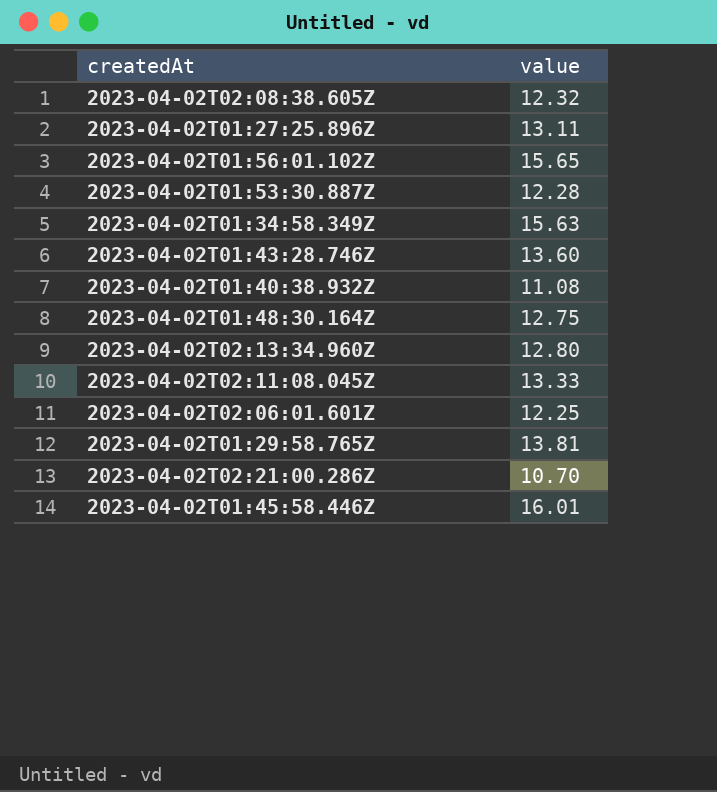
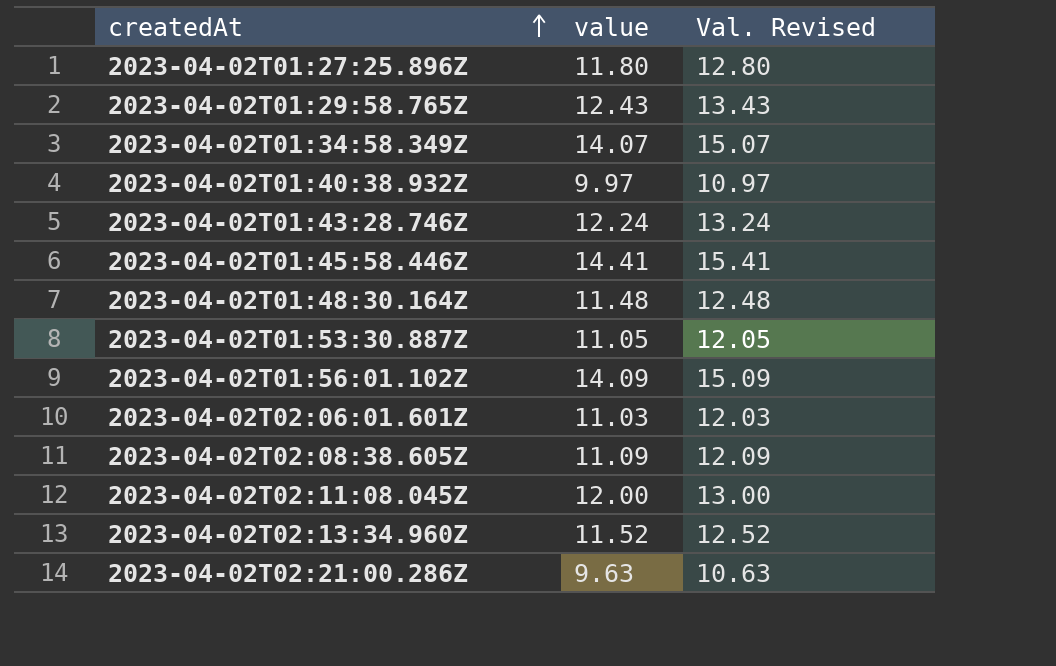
row order: none -> createdAt ascending
column Val. Revised | formula: none -> [value] + 1
2023-04-02T01:27:25.896Z | value: 13.11 -> 11.80
2023-04-02T01:29:58.765Z | value: 13.81 -> 12.43
2023-04-02T01:34:58.349Z | value: 15.63 -> 14.07
2023-04-02T01:40:38.932Z | value: 11.08 -> 9.97
2023-04-02T01:43:28.746Z | value: 13.60 -> 12.24
2023-04-02T01:45:58.446Z | value: 16.01 -> 14.41
2023-04-02T01:48:30.164Z | value: 12.75 -> 11.48
2023-04-02T01:53:30.887Z | value: 12.28 -> 11.05
2023-04-02T01:56:01.102Z | value: 15.65 -> 14.09
2023-04-02T02:06:01.601Z | value: 12.25 -> 11.03
2023-04-02T02:08:38.605Z | value: 12.32 -> 11.09
2023-04-02T02:11:08.045Z | value: 13.33 -> 12.00
2023-04-02T02:13:34.960Z | value: 12.80 -> 11.52
2023-04-02T02:21:00.286Z | value: 10.70 -> 9.63

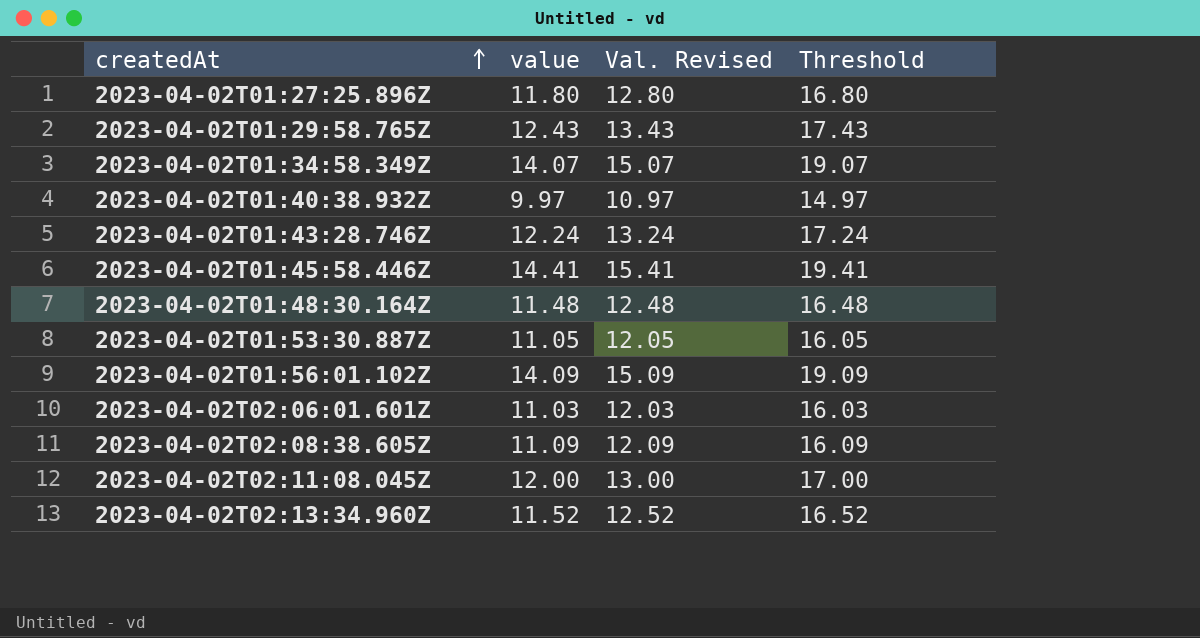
column Threshold | formula: none -> [value] + 5
row 2023-04-02T02:21:00.286Z: 9.63 | 10.63 -> none

